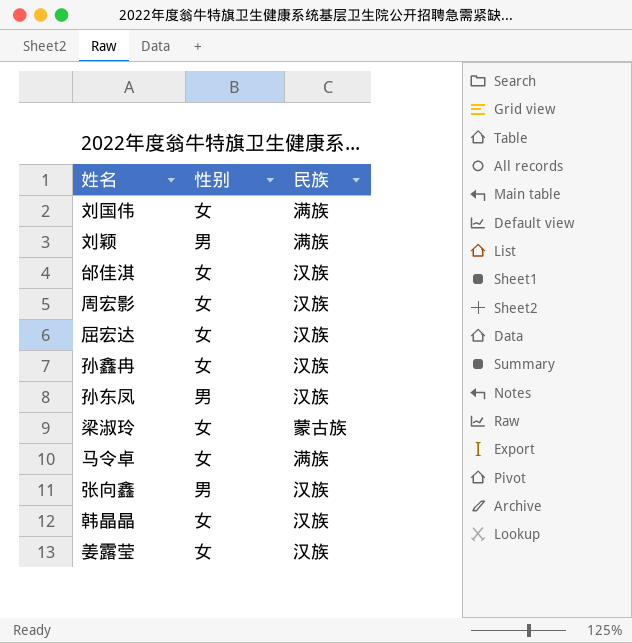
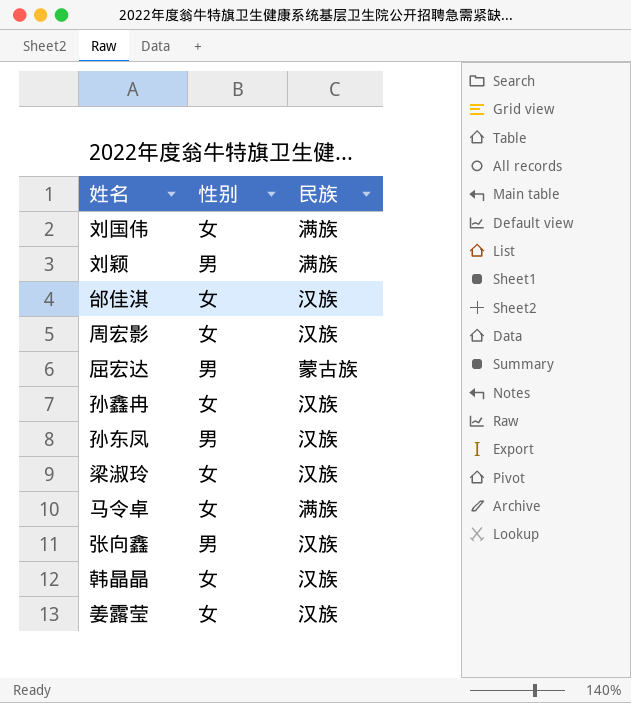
屈宏达 | 性别: 女 -> 男
屈宏达 | 民族: 汉族 -> 蒙古族
梁淑玲 | 民族: 蒙古族 -> 汉族

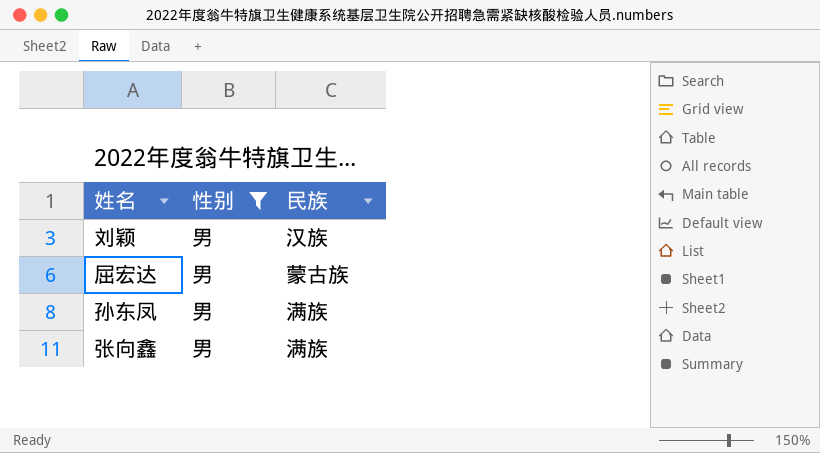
filter: none -> 性别 = 男
刘颖 | 民族: 满族 -> 汉族
孙东凤 | 民族: 汉族 -> 满族
张向鑫 | 民族: 汉族 -> 满族

